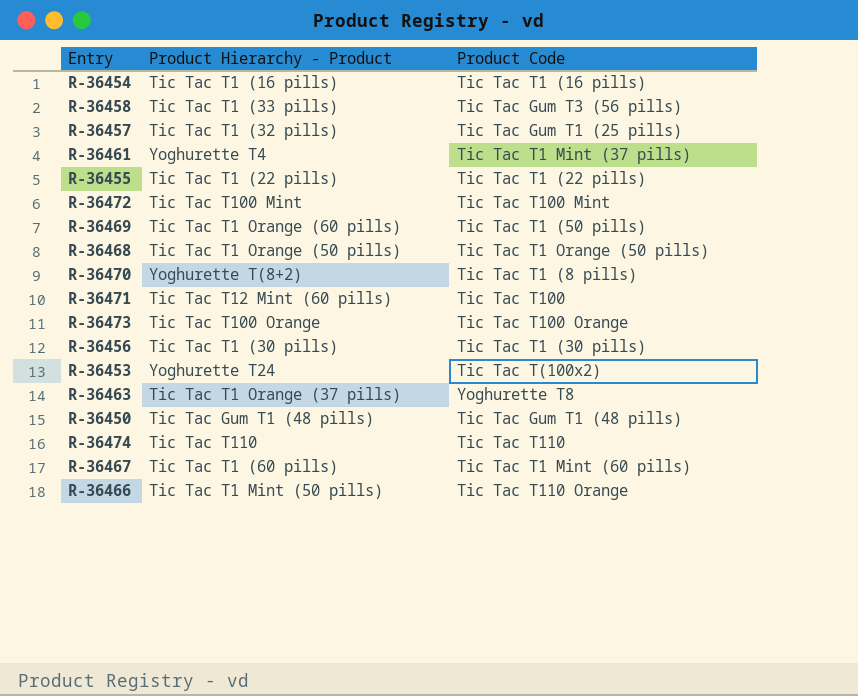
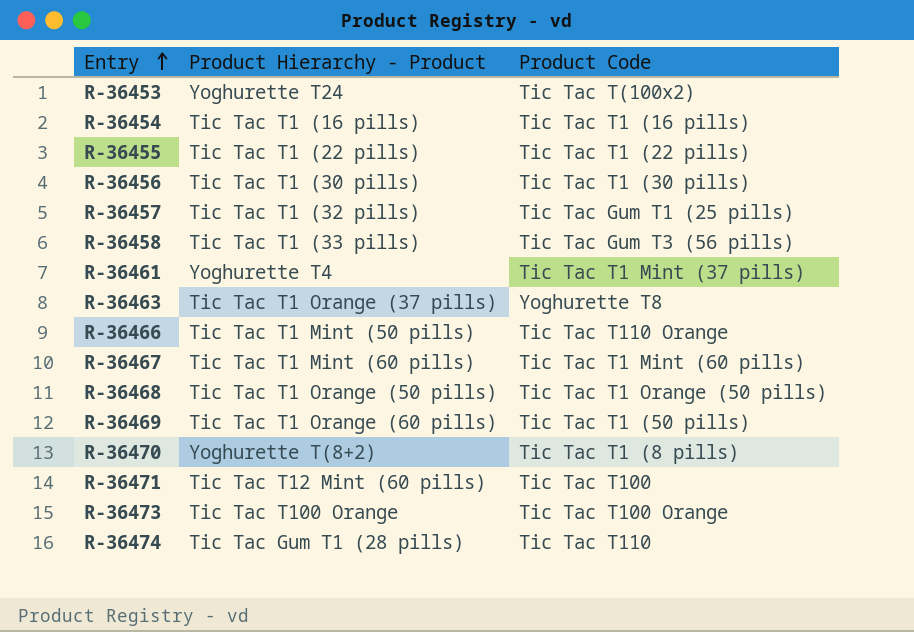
row order: none -> Entry ascending
row R-36472: Tic Tac T100 Mint | Tic Tac T100 Mint -> none
row R-36450: Tic Tac Gum T1 (48 pills) | Tic Tac Gum T1 (48 pills) -> none
R-36467 | Product Hierarchy - Product: Tic Tac T1 (60 pills) -> Tic Tac T1 Mint (60 pills)
R-36474 | Product Hierarchy - Product: Tic Tac T110 -> Tic Tac Gum T1 (28 pills)

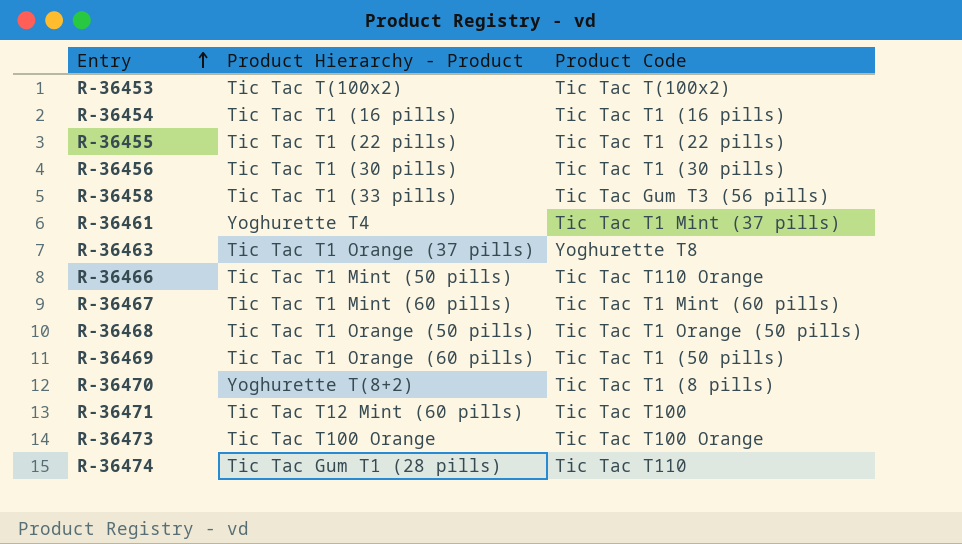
row R-36457: Tic Tac T1 (32 pills) | Tic Tac Gum T1 (25 pills) -> none
R-36453 | Product Hierarchy - Product: Yoghurette T24 -> Tic Tac T(100x2)

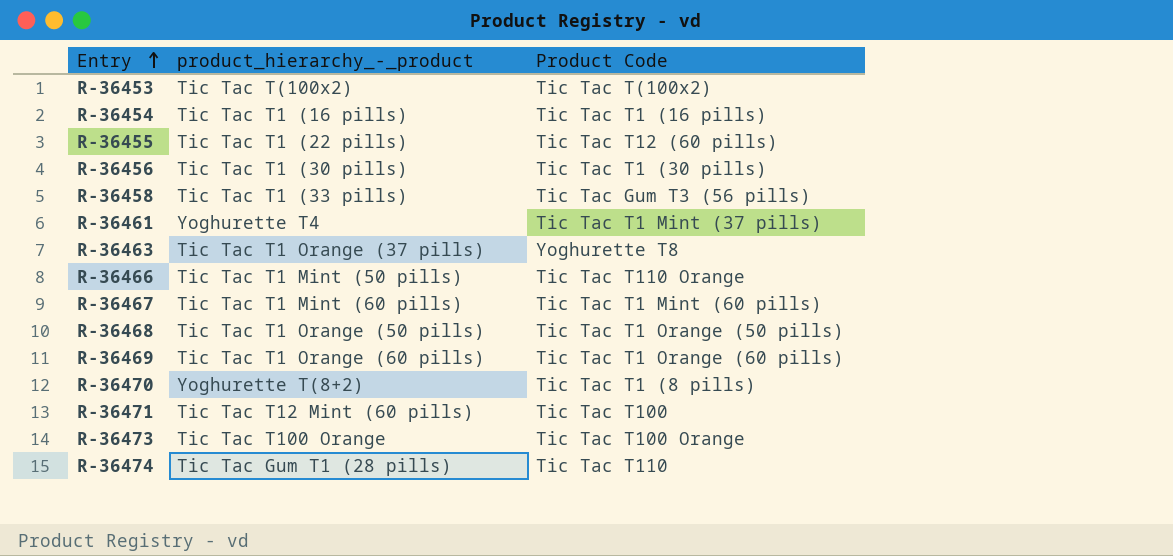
column name: Product Hierarchy - Product -> product_hierarchy_-_product
R-36455 | Product Code: Tic Tac T1 (22 pills) -> Tic Tac T12 (60 pills)
R-36469 | Product Code: Tic Tac T1 (50 pills) -> Tic Tac T1 Orange (60 pills)

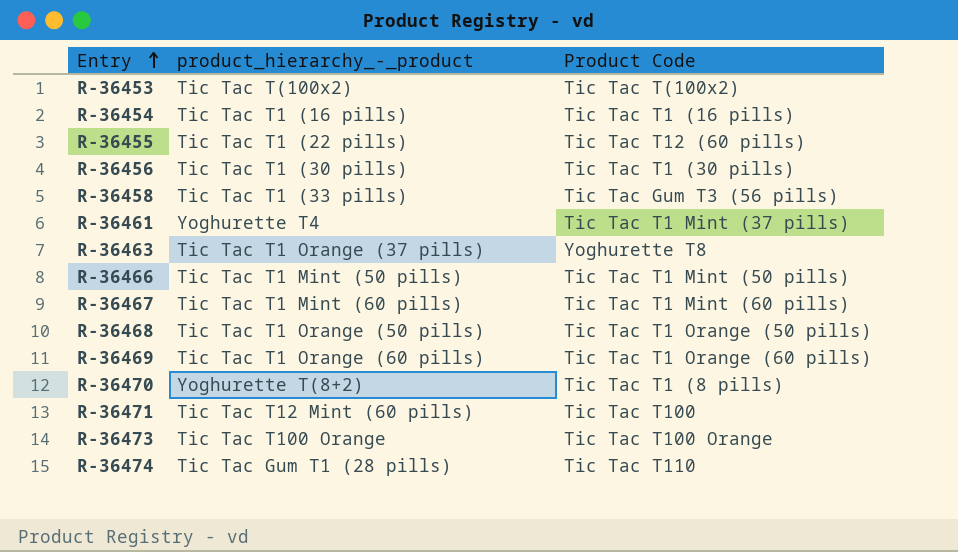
R-36466 | Product Code: Tic Tac T110 Orange -> Tic Tac T1 Mint (50 pills)

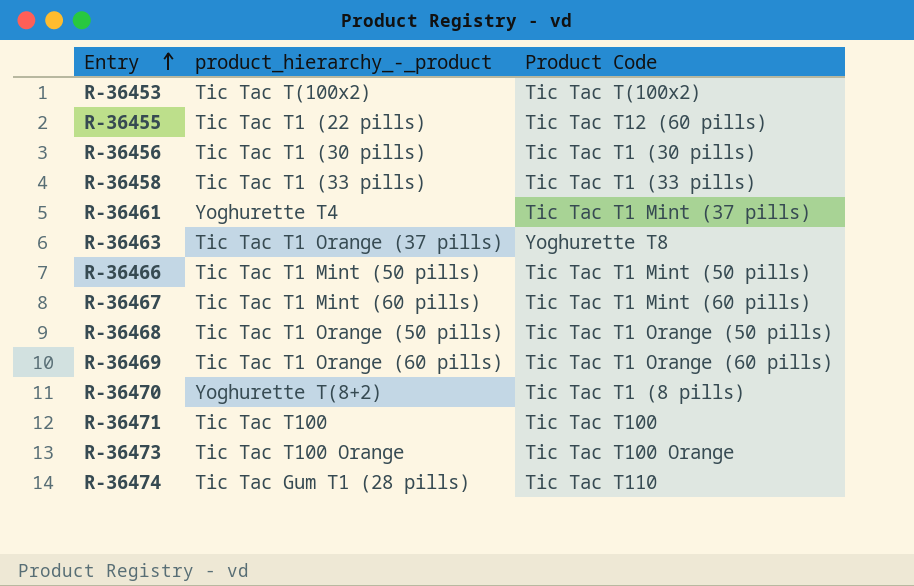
row R-36454: Tic Tac T1 (16 pills) | Tic Tac T1 (16 pills) -> none
R-36458 | Product Code: Tic Tac Gum T3 (56 pills) -> Tic Tac T1 (33 pills)
R-36471 | product_hierarchy_-_product: Tic Tac T12 Mint (60 pills) -> Tic Tac T100

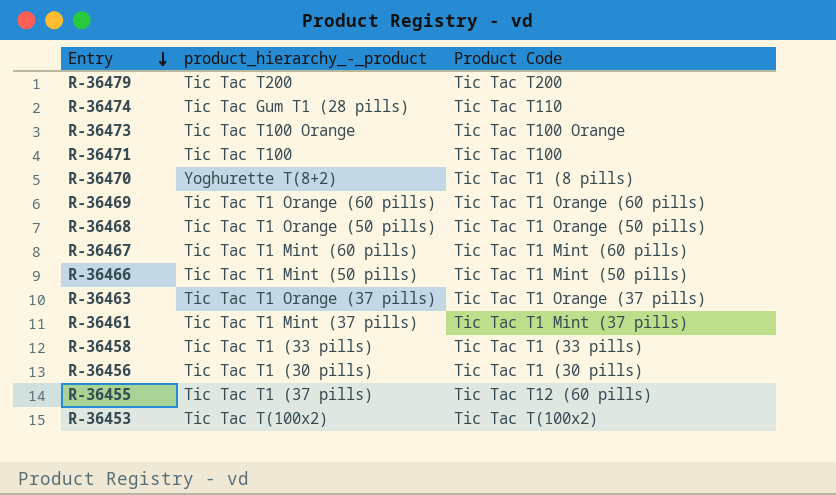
row order: Entry ascending -> Entry descending
row R-36479: none -> Tic Tac T200 | Tic Tac T200
R-36463 | Product Code: Yoghurette T8 -> Tic Tac T1 Orange (37 pills)
R-36461 | product_hierarchy_-_product: Yoghurette T4 -> Tic Tac T1 Mint (37 pills)
R-36455 | product_hierarchy_-_product: Tic Tac T1 (22 pills) -> Tic Tac T1 (37 pills)

